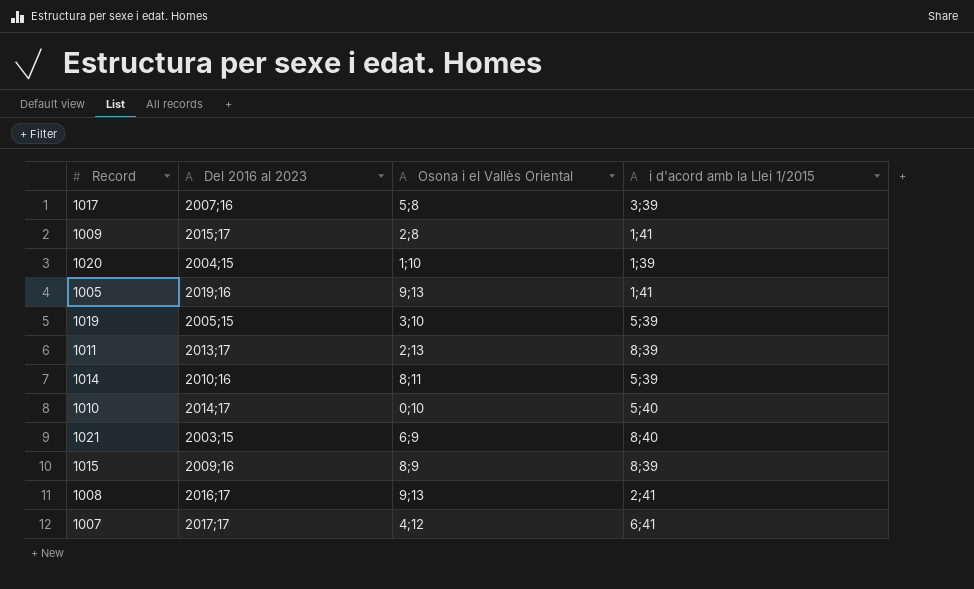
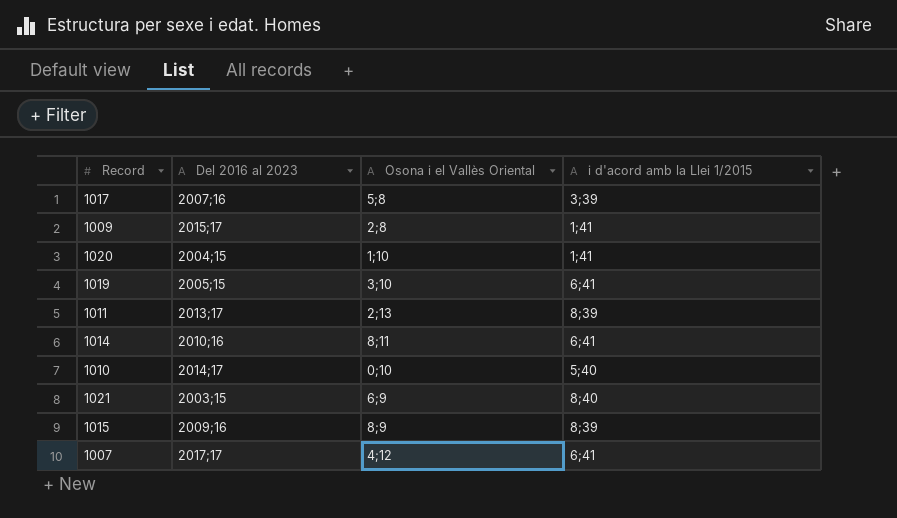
row 1005: 2019;16 | 9;13 | 1;41 -> none
row 1008: 2016;17 | 9;13 | 2;41 -> none
1020 | i d'acord amb la Llei 1/2015: 1;39 -> 1;41
1019 | i d'acord amb la Llei 1/2015: 5;39 -> 6;41
1014 | i d'acord amb la Llei 1/2015: 5;39 -> 6;41

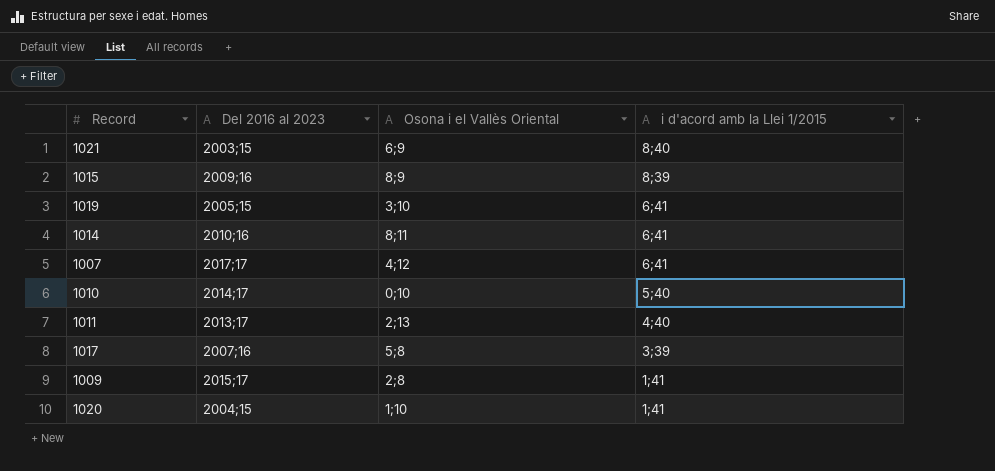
row order: none -> i d'acord amb la Llei 1/2015 descending
1011 | i d'acord amb la Llei 1/2015: 8;39 -> 4;40

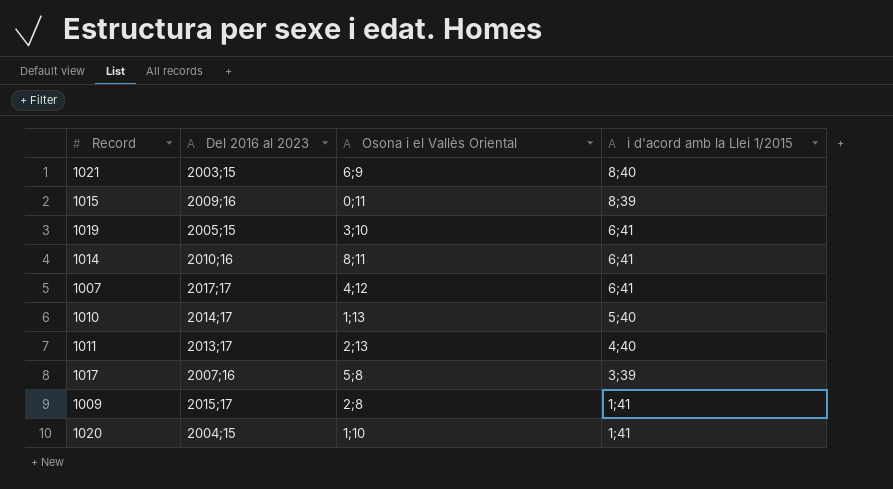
1015 | Osona i el Vallès Oriental: 8;9 -> 0;11
1010 | Osona i el Vallès Oriental: 0;10 -> 1;13

